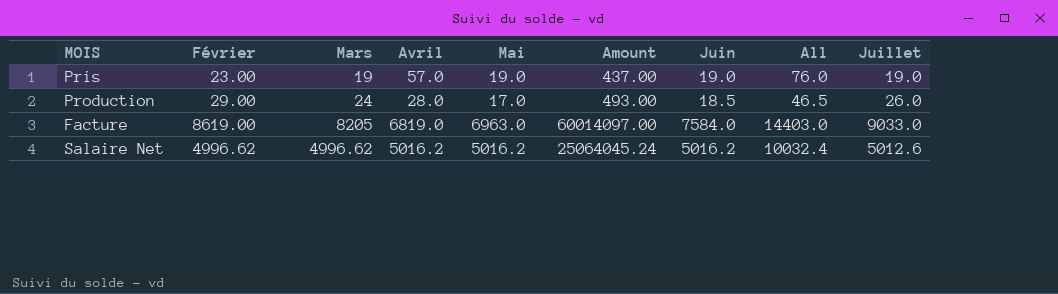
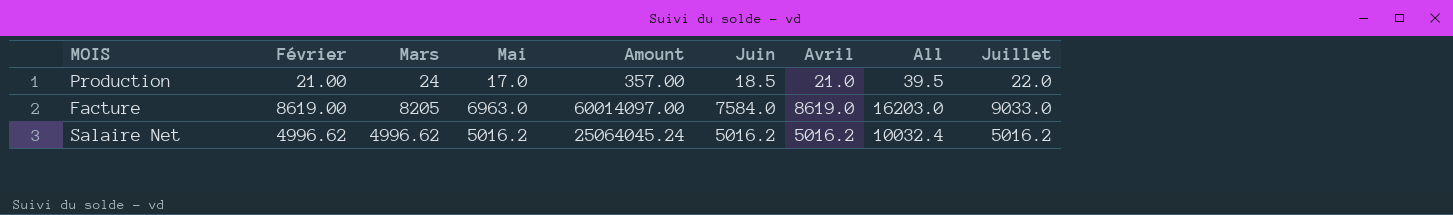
column Avril | position: 4 -> 7
row Pris: 23.00 | 19 | 57.0 | 19.0 | 437.00 | 19.0 | 76.0 | 19.0 -> none
Production | Février: 29.00 -> 21.00
Production | Amount: 493.00 -> 357.00
Production | Avril: 28.0 -> 21.0
Production | All: 46.5 -> 39.5
Production | Juillet: 26.0 -> 22.0
Facture | Avril: 6819.0 -> 8619.0
Facture | All: 14403.0 -> 16203.0
Salaire Net | Juillet: 5012.6 -> 5016.2

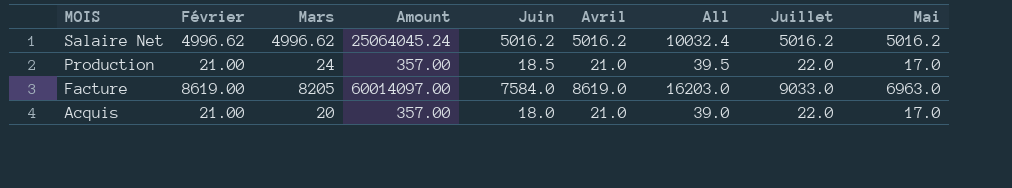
row order: none -> MOIS descending
column Mai | position: 4 -> 9
row Acquis: none -> 21.00 | 20 | 357.00 | 18.0 | 21.0 | 39.0 | 22.0 | 17.0

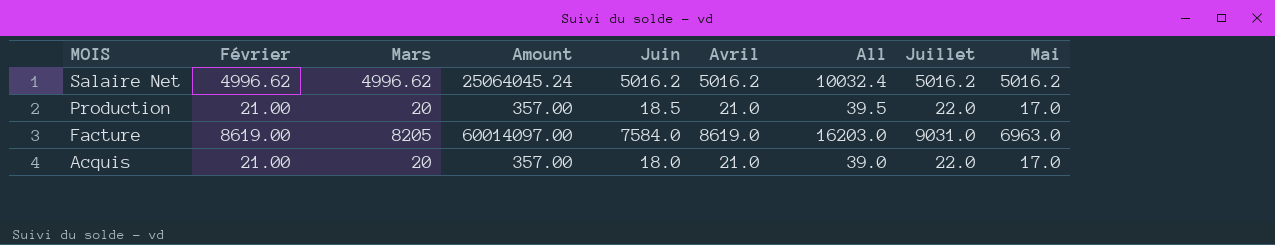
Production | Mars: 24 -> 20
Facture | Juillet: 9033.0 -> 9031.0

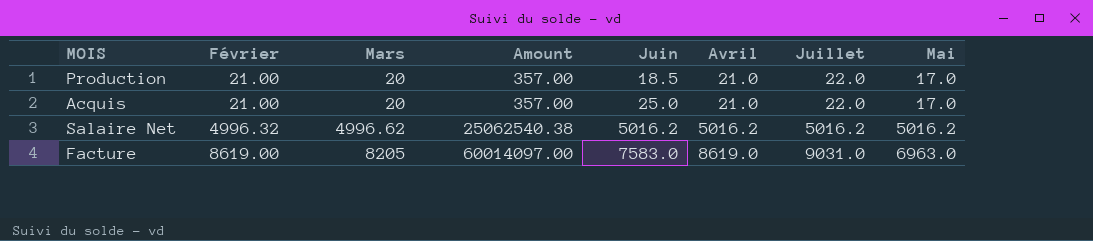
row order: MOIS descending -> Février ascending
column All | formula: [Juin] + [Avril] -> none
Acquis | Juin: 18.0 -> 25.0
Salaire Net | Février: 4996.62 -> 4996.32
Salaire Net | Amount: 25064045.24 -> 25062540.38
Facture | Juin: 7584.0 -> 7583.0

